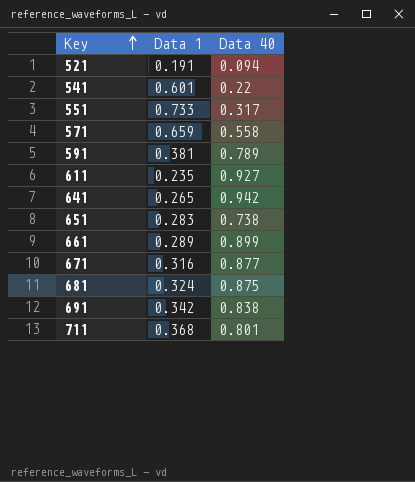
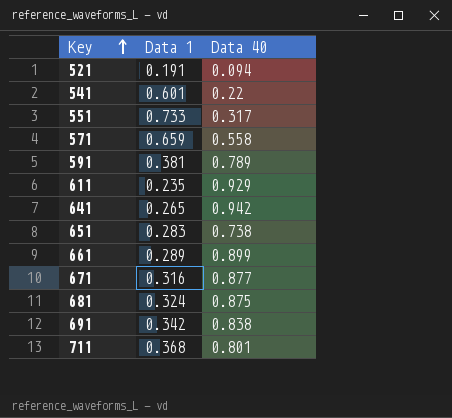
611 | Data 40: 0.927 -> 0.929

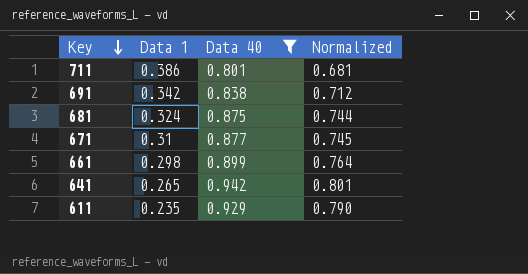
filter: none -> Data 40 >= 0.801
row order: Key ascending -> Key descending
column Normalized | formula: none -> [Data 40] * 0.85
711 | Data 1: 0.368 -> 0.386
671 | Data 1: 0.316 -> 0.31
661 | Data 1: 0.289 -> 0.298

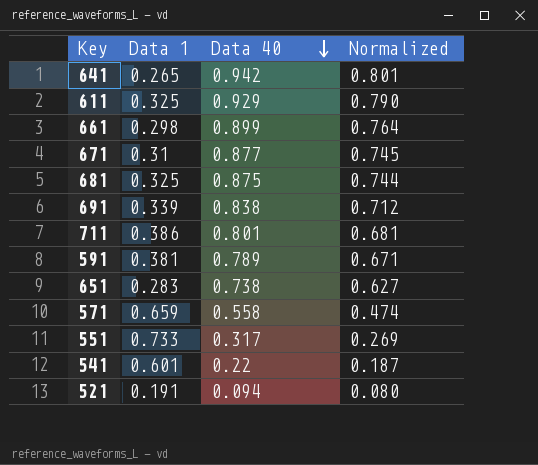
filter: Data 40 >= 0.801 -> none
row order: Key descending -> Data 40 descending
611 | Data 1: 0.235 -> 0.325
681 | Data 1: 0.324 -> 0.325
691 | Data 1: 0.342 -> 0.339

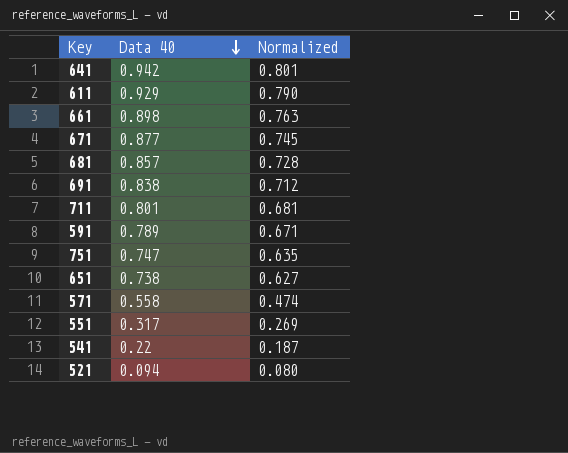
column Data 1 | position: 2 -> none
661 | Data 40: 0.899 -> 0.898
661 | Normalized: 0.764 -> 0.763
681 | Data 40: 0.875 -> 0.857
681 | Normalized: 0.744 -> 0.728
row 751: none -> 0.747 | 0.635

